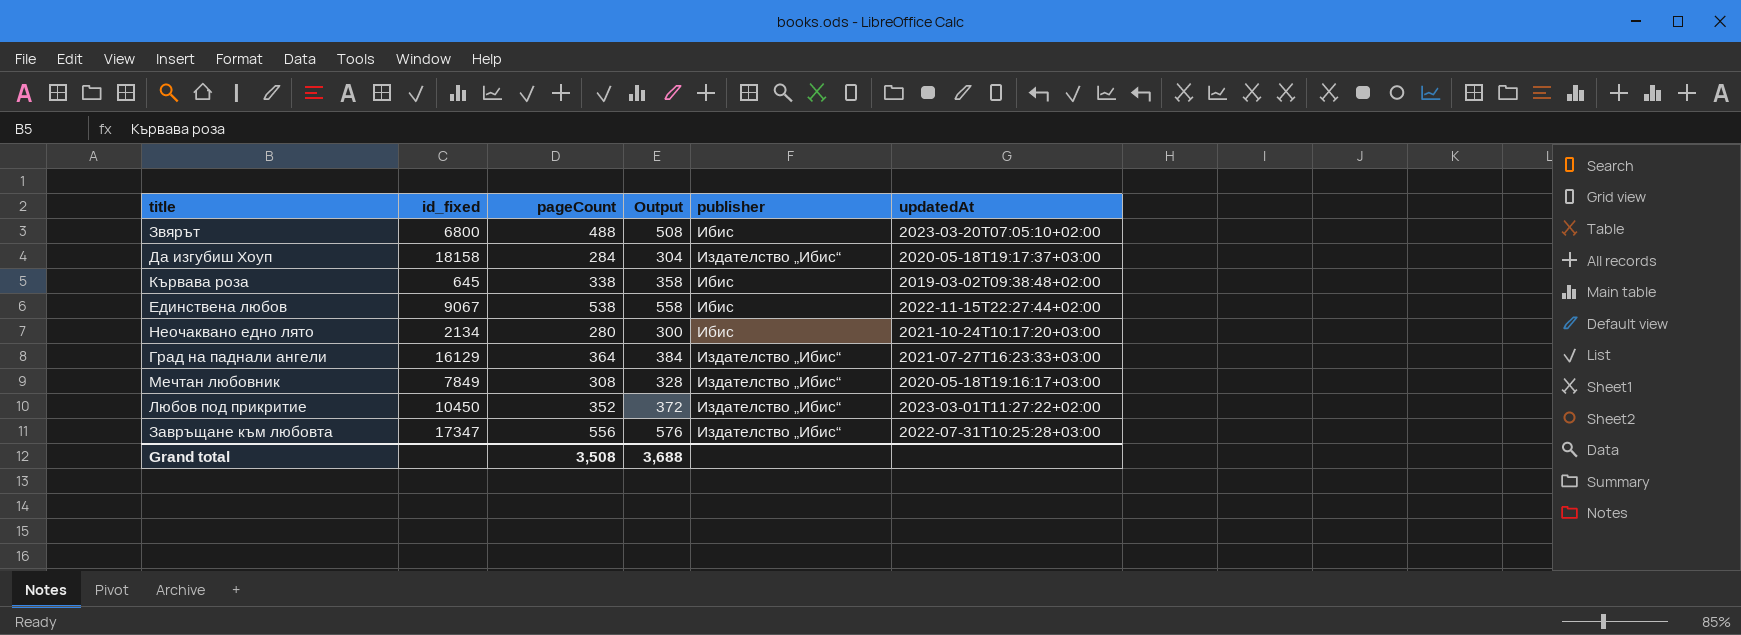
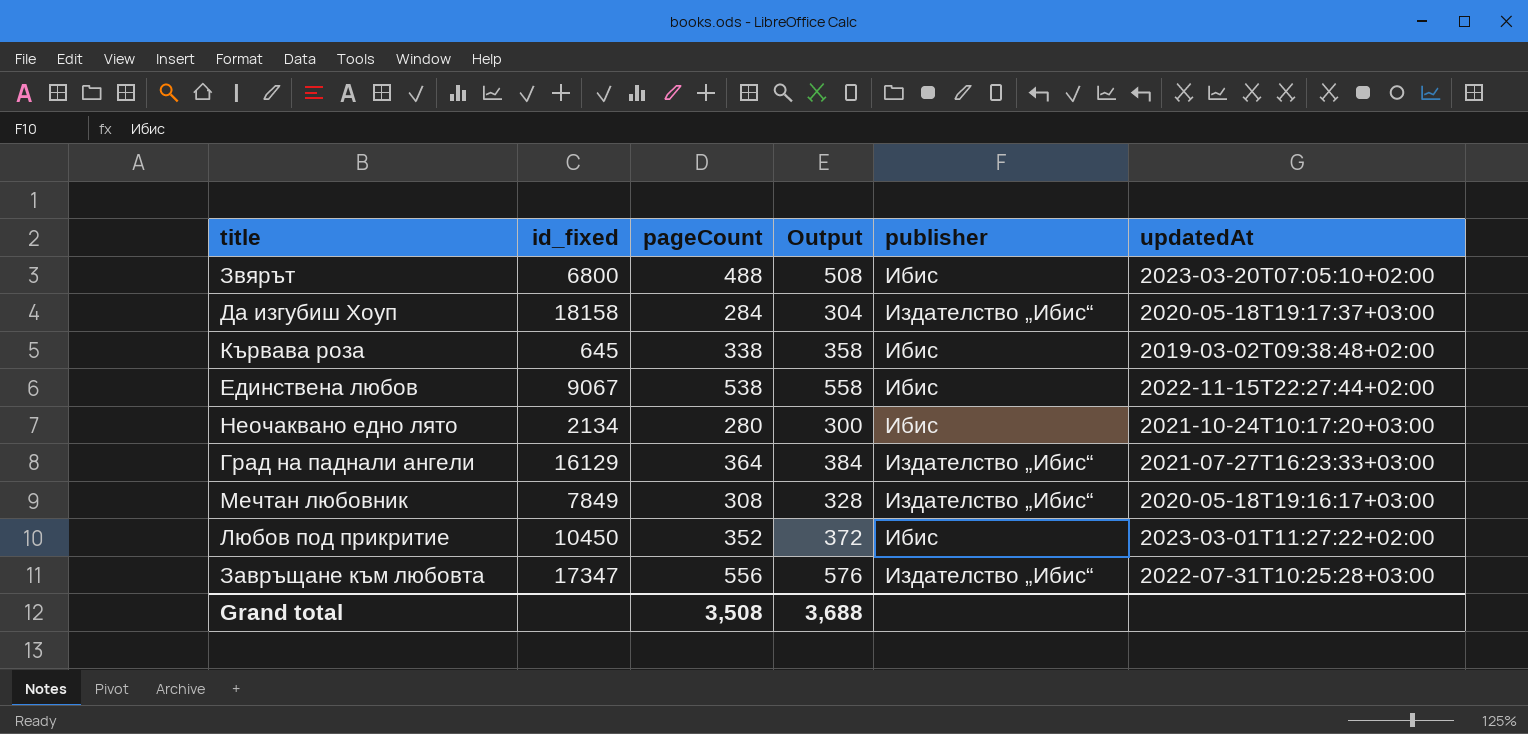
Любов под прикритие | publisher: Издателство „Ибис“ -> Ибис

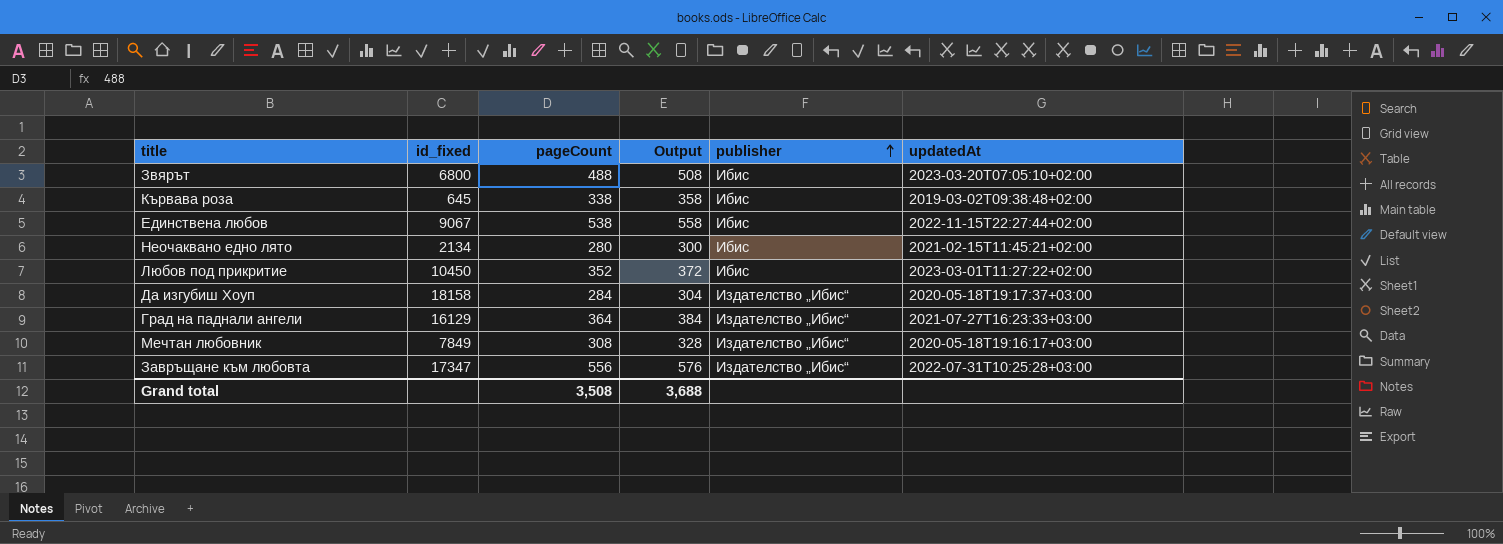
row order: none -> publisher ascending
Неочаквано едно лято | updatedAt: 2021-10-24T10:17:20+03:00 -> 2021-02-15T11:45:21+02:00

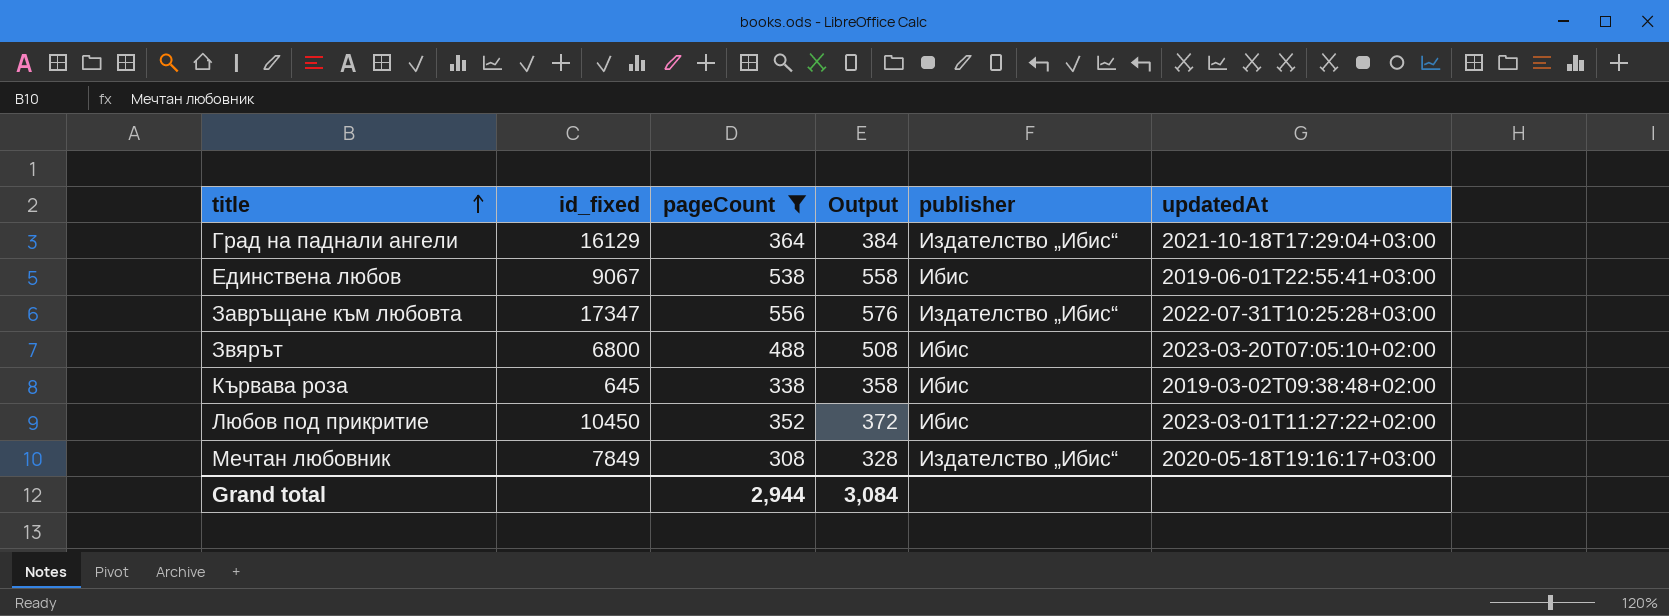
filter: none -> pageCount >= 308
row order: publisher ascending -> title ascending
Град на паднали ангели | updatedAt: 2021-07-27T16:23:33+03:00 -> 2021-10-18T17:29:04+03:00
Единствена любов | updatedAt: 2022-11-15T22:27:44+02:00 -> 2019-06-01T22:55:41+03:00
Grand total | pageCount: 3,508 -> 2,944
Grand total | Output: 3,688 -> 3,084

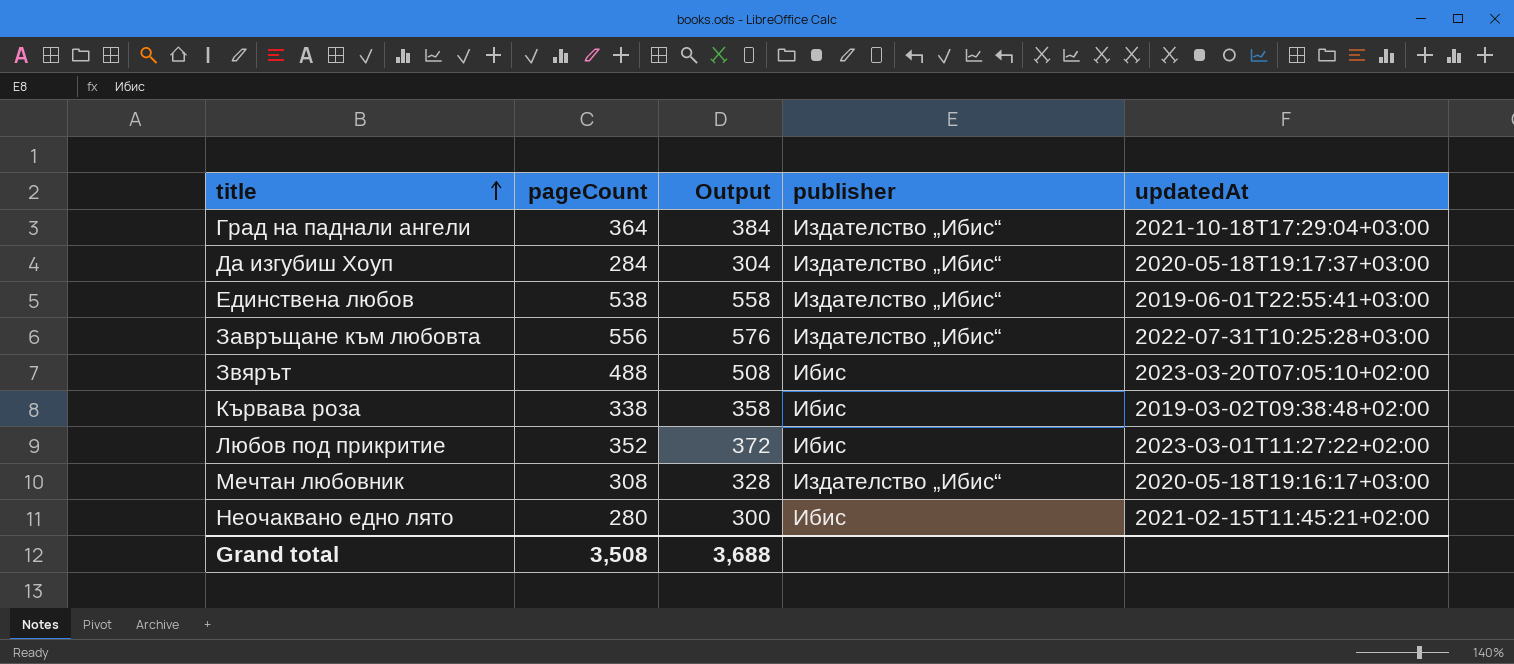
filter: pageCount >= 308 -> none
column id_fixed | position: 2 -> none
Единствена любов | publisher: Ибис -> Издателство „Ибис“
Grand total | pageCount: 2,944 -> 3,508
Grand total | Output: 3,084 -> 3,688

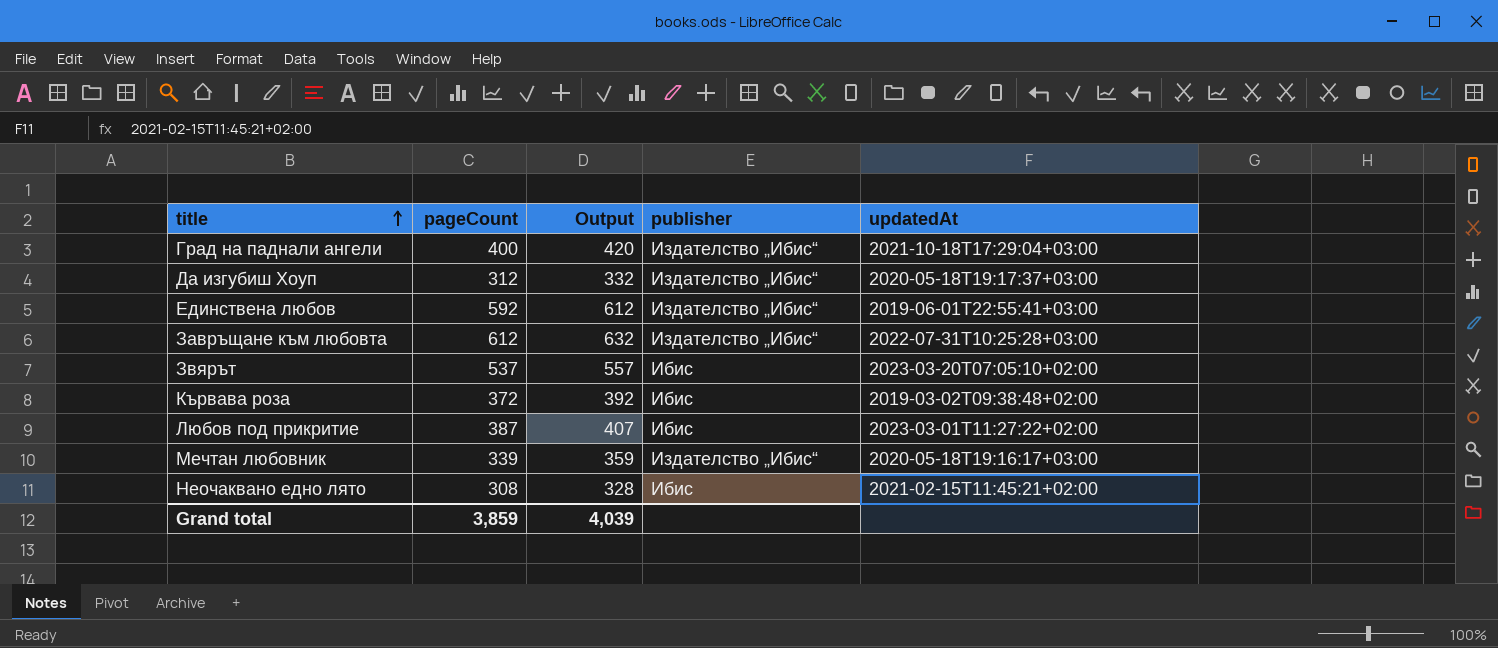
Град на паднали ангели | pageCount: 364 -> 400
Град на паднали ангели | Output: 384 -> 420
Да изгубиш Хоуп | pageCount: 284 -> 312
Да изгубиш Хоуп | Output: 304 -> 332
Единствена любов | pageCount: 538 -> 592
Единствена любов | Output: 558 -> 612
Завръщане към любовта | pageCount: 556 -> 612
Завръщане към любовта | Output: 576 -> 632
Звярът | pageCount: 488 -> 537
Звярът | Output: 508 -> 557
Кървава роза | pageCount: 338 -> 372
Кървава роза | Output: 358 -> 392
Любов под прикритие | pageCount: 352 -> 387
Любов под прикритие | Output: 372 -> 407
Мечтан любовник | pageCount: 308 -> 339
Мечтан любовник | Output: 328 -> 359
Неочаквано едно лято | pageCount: 280 -> 308
Неочаквано едно лято | Output: 300 -> 328
Grand total | pageCount: 3,508 -> 3,859
Grand total | Output: 3,688 -> 4,039

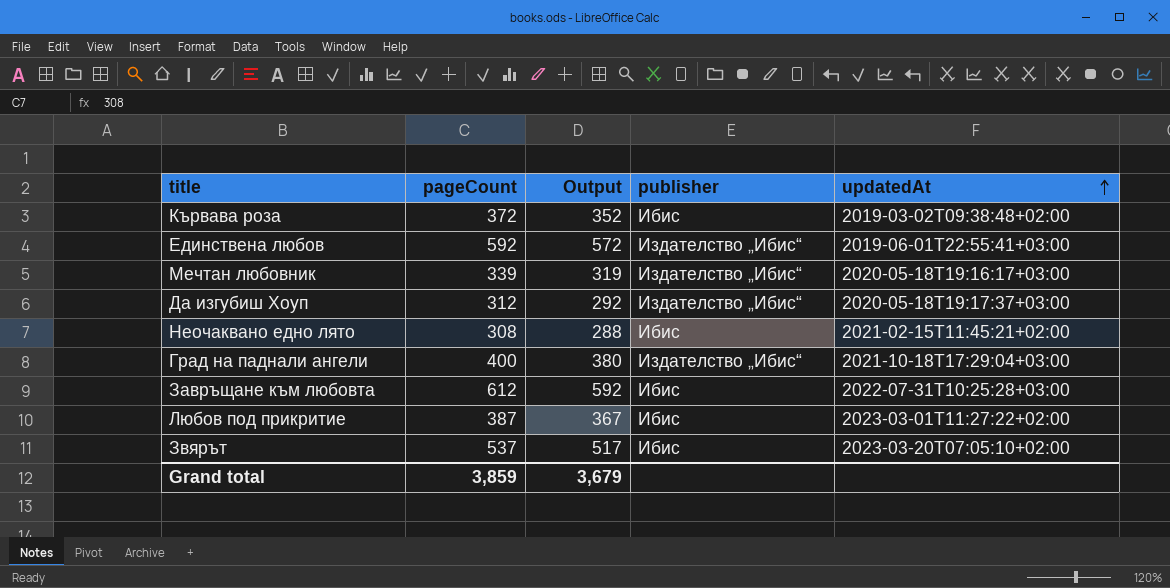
row order: title ascending -> updatedAt ascending
column Output | formula: [pageCount] + 20 -> [pageCount] - 20
Завръщане към любовта | publisher: Издателство „Ибис“ -> Ибис
Grand total | Output: 4,039 -> 3,679

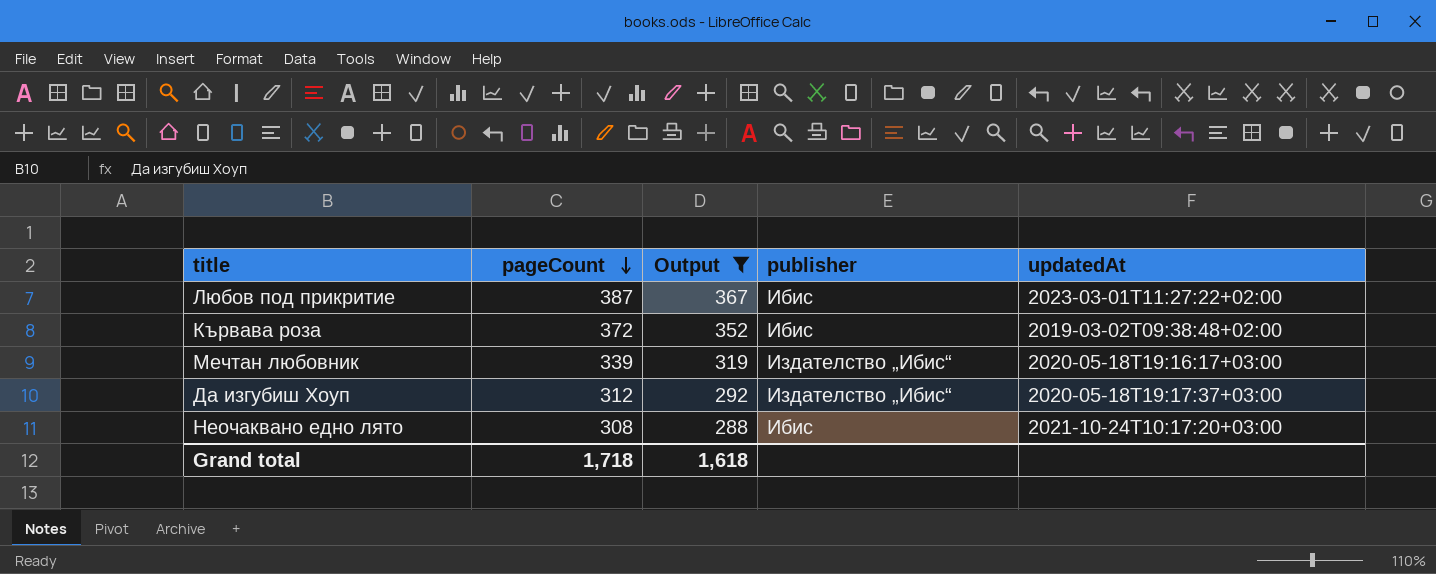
filter: none -> Output <= 367
row order: updatedAt ascending -> pageCount descending
Неочаквано едно лято | updatedAt: 2021-02-15T11:45:21+02:00 -> 2021-10-24T10:17:20+03:00
Grand total | pageCount: 3,859 -> 1,718
Grand total | Output: 3,679 -> 1,618

